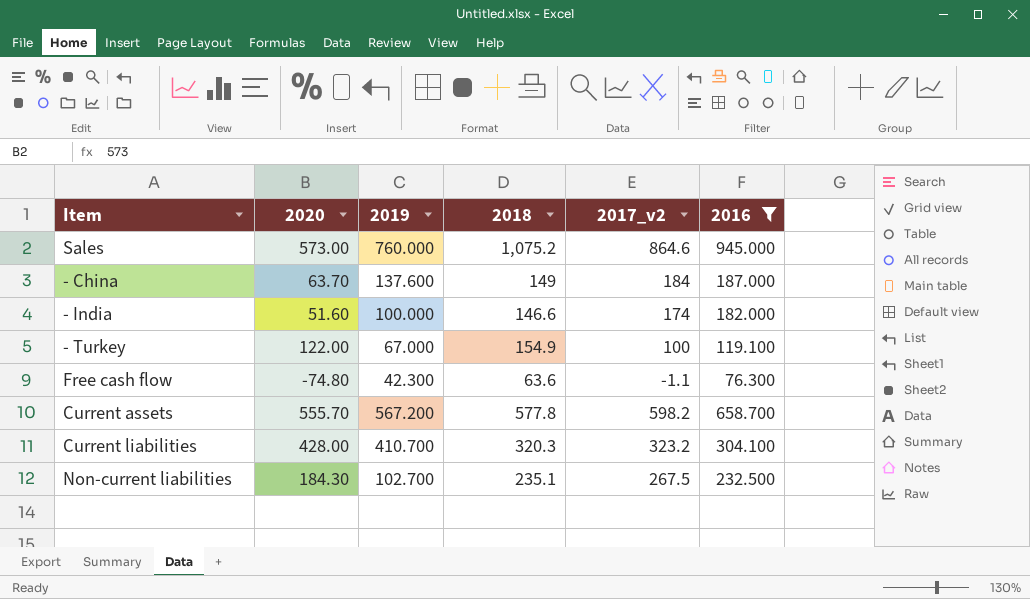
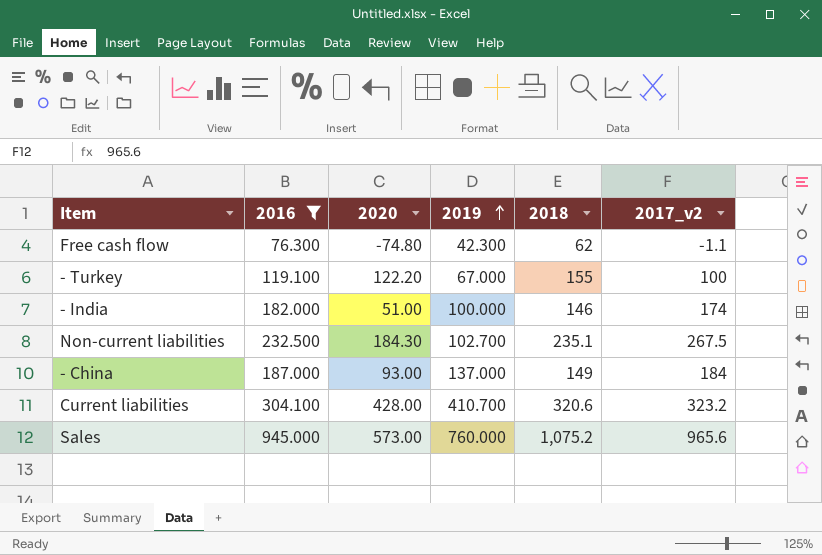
row order: none -> 2019 ascending
column 2016 | position: 6 -> 2
row Current assets: 555.70 | 567.200 | 577.8 | 598.2 | 658.700 -> none
Free cash flow | 2018: 63.6 -> 62
- Turkey | 2020: 122.00 -> 122.20
- Turkey | 2018: 154.9 -> 155
- India | 2020: 51.60 -> 51.00
- India | 2018: 146.6 -> 146
- China | 2020: 63.70 -> 93.00
- China | 2019: 137.600 -> 137.000
Current liabilities | 2018: 320.3 -> 320.6
Sales | 2017_v2: 864.6 -> 965.6

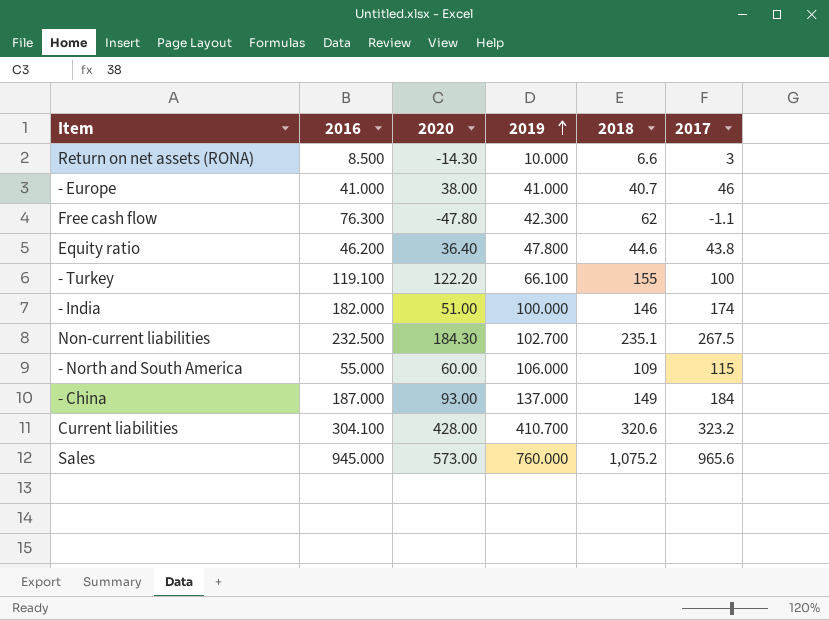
filter: 2016 >= 76.300 -> none
column name: 2017_v2 -> 2017
Free cash flow | 2020: -74.80 -> -47.80
- Turkey | 2019: 67.000 -> 66.100

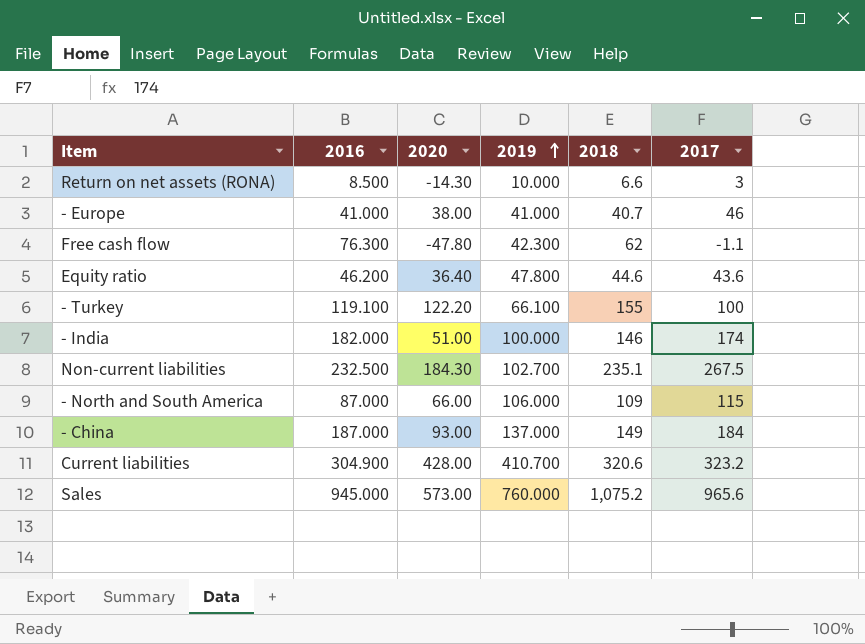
Equity ratio | 2017: 43.8 -> 43.6
- North and South America | 2016: 55.000 -> 87.000
- North and South America | 2020: 60.00 -> 66.00
Current liabilities | 2016: 304.100 -> 304.900

